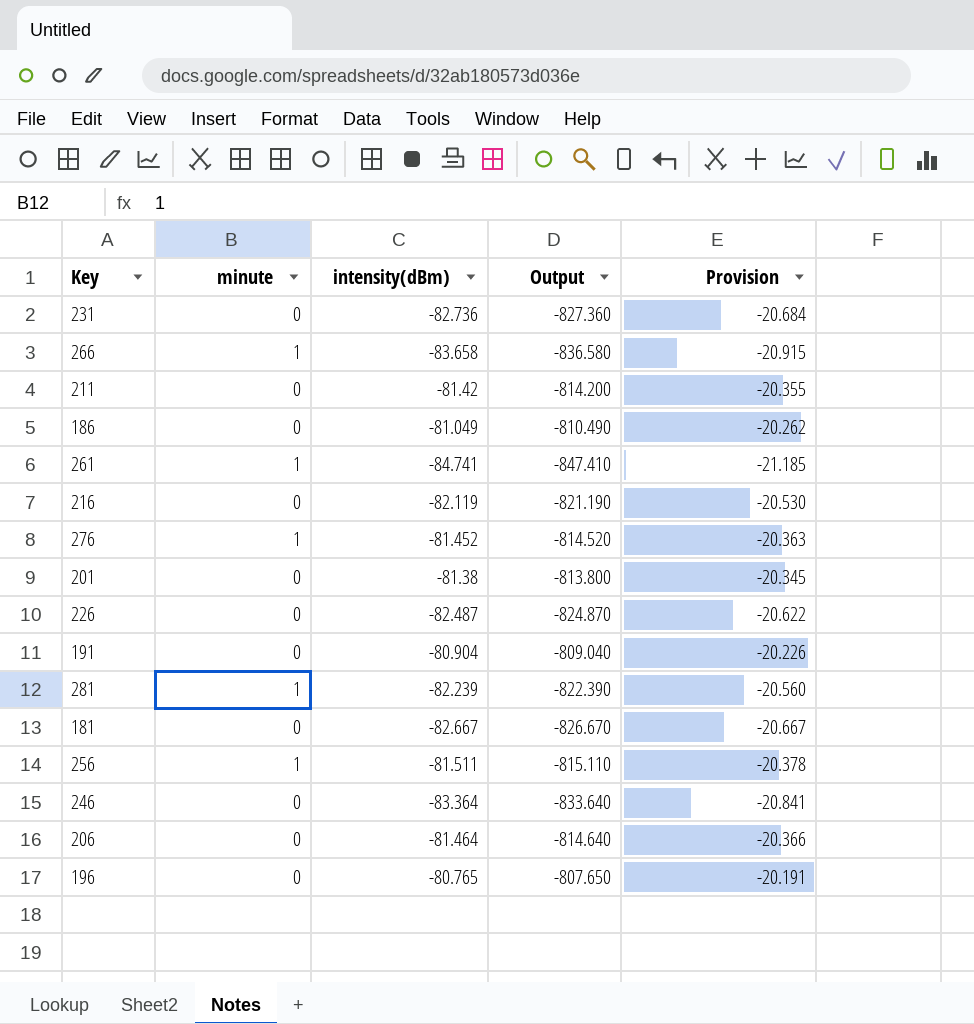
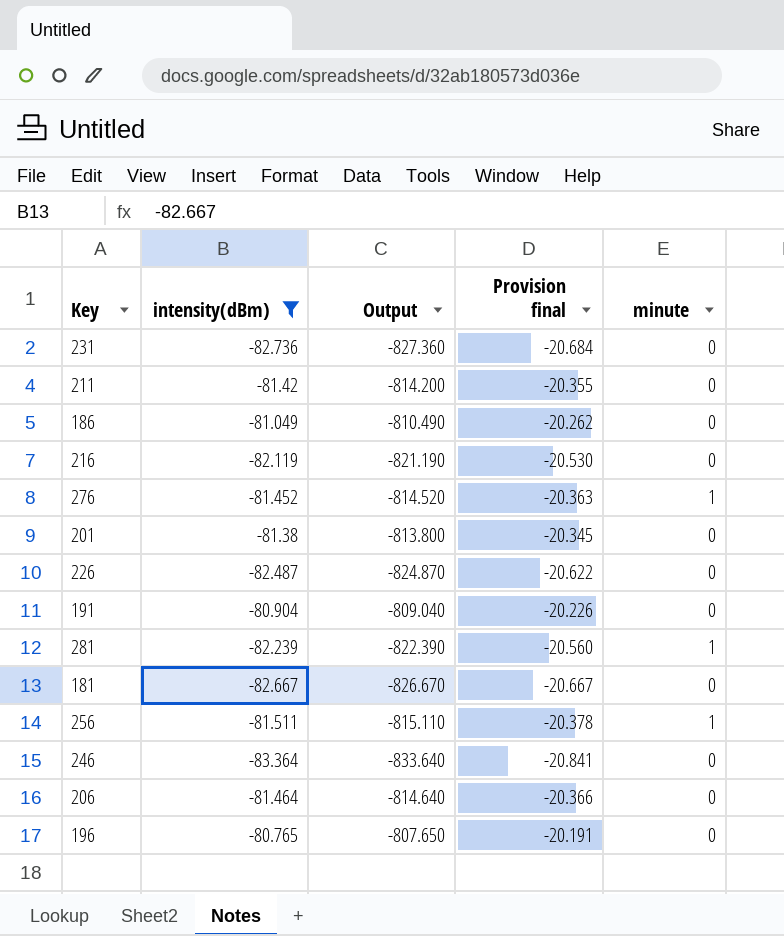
filter: none -> intensity(dBm) >= -83.364
column name: Provision -> Provision final
column minute | position: 2 -> 5

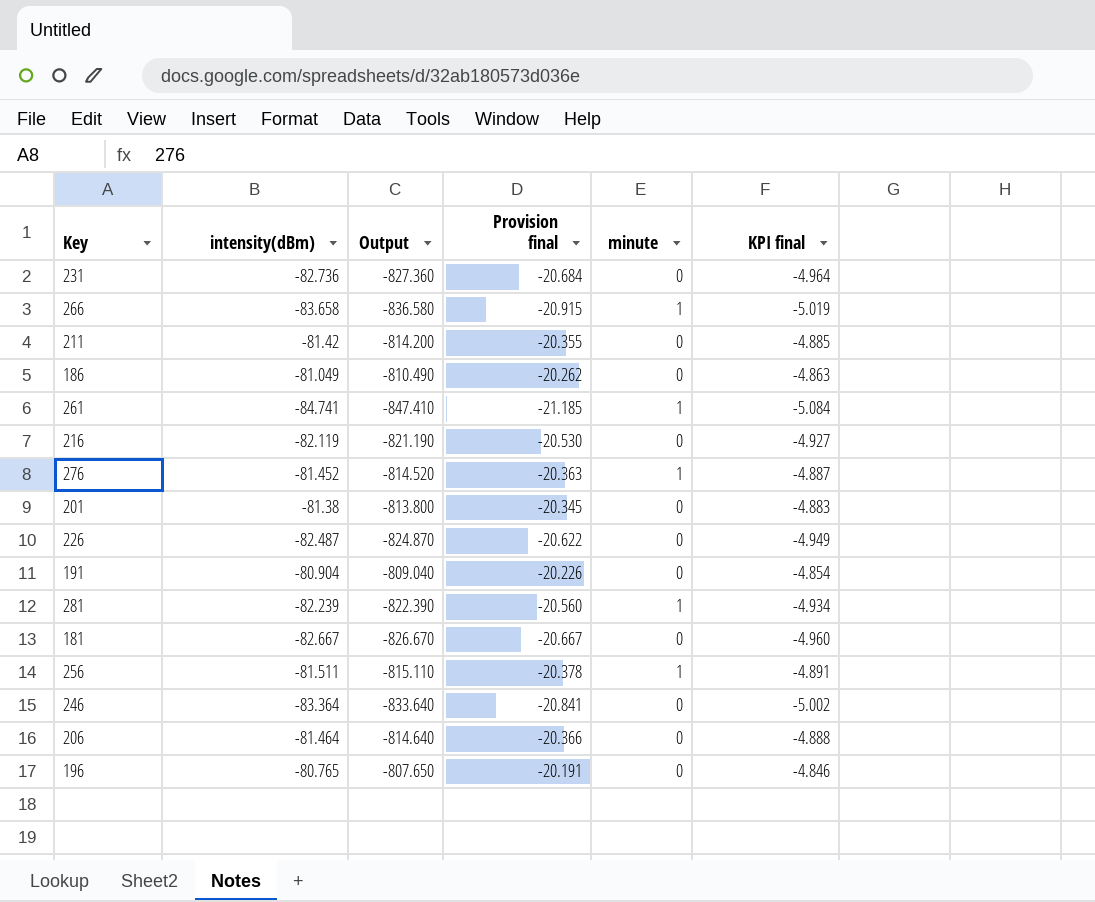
filter: intensity(dBm) >= -83.364 -> none
column KPI final | formula: none -> [intensity(dBm)] * 0.06

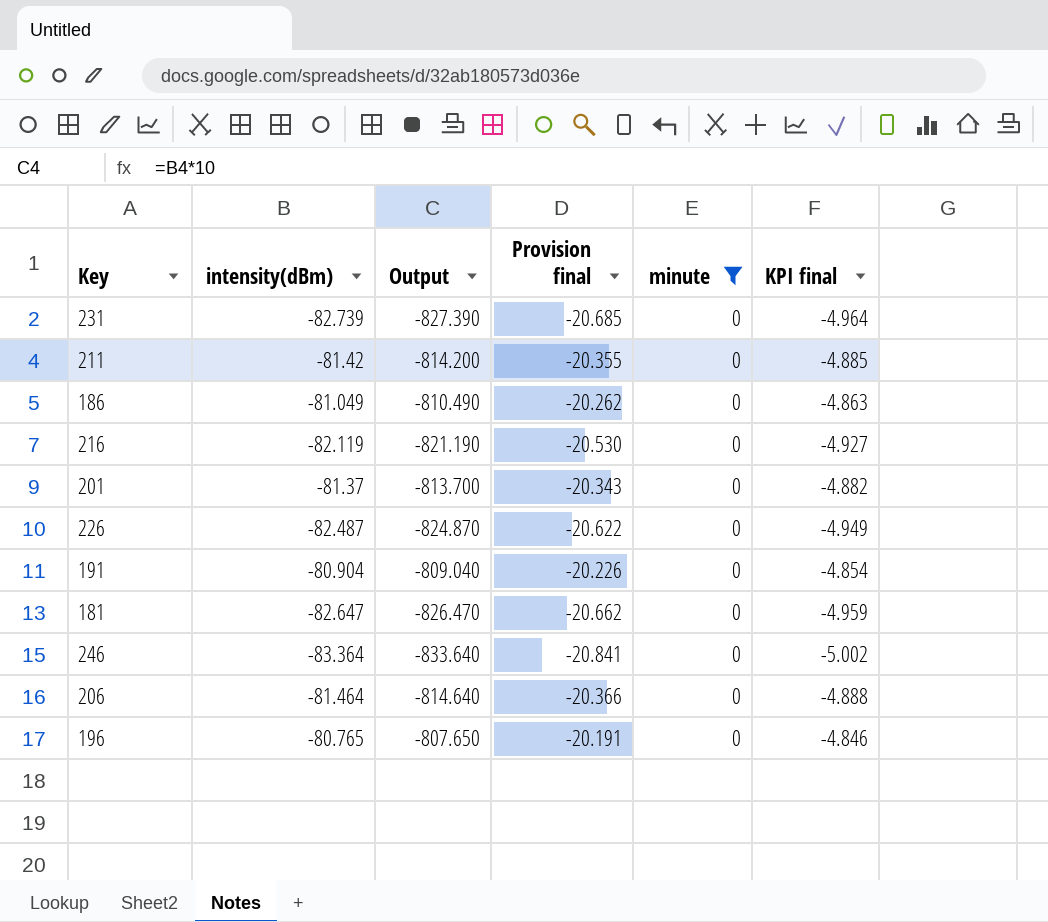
filter: none -> minute = 0
231 | intensity(dBm): -82.736 -> -82.739
231 | Output: -827.360 -> -827.390
231 | Provision final: -20.684 -> -20.685
201 | intensity(dBm): -81.38 -> -81.37
201 | Output: -813.800 -> -813.700
201 | Provision final: -20.345 -> -20.343
201 | KPI final: -4.883 -> -4.882
181 | intensity(dBm): -82.667 -> -82.647
181 | Output: -826.670 -> -826.470
181 | Provision final: -20.667 -> -20.662
181 | KPI final: -4.960 -> -4.959

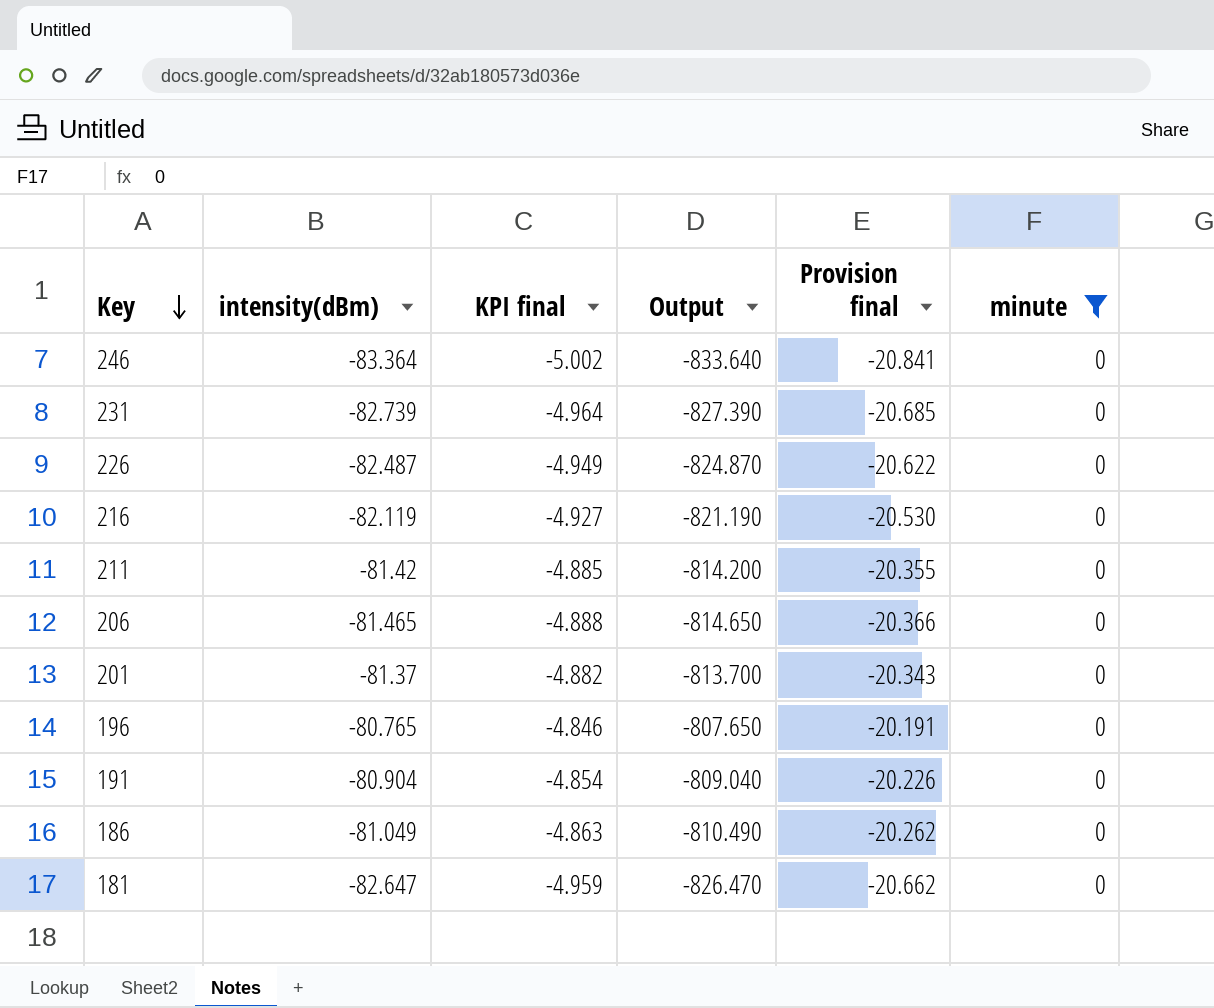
row order: none -> Key descending
column KPI final | position: 6 -> 3
206 | intensity(dBm): -81.464 -> -81.465
206 | Output: -814.640 -> -814.650

